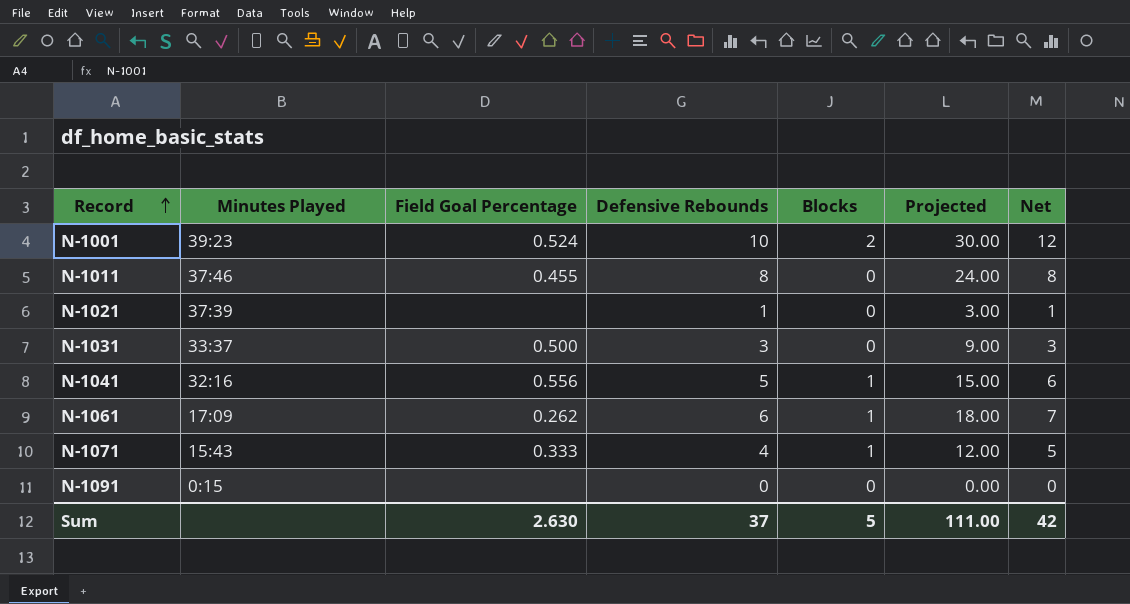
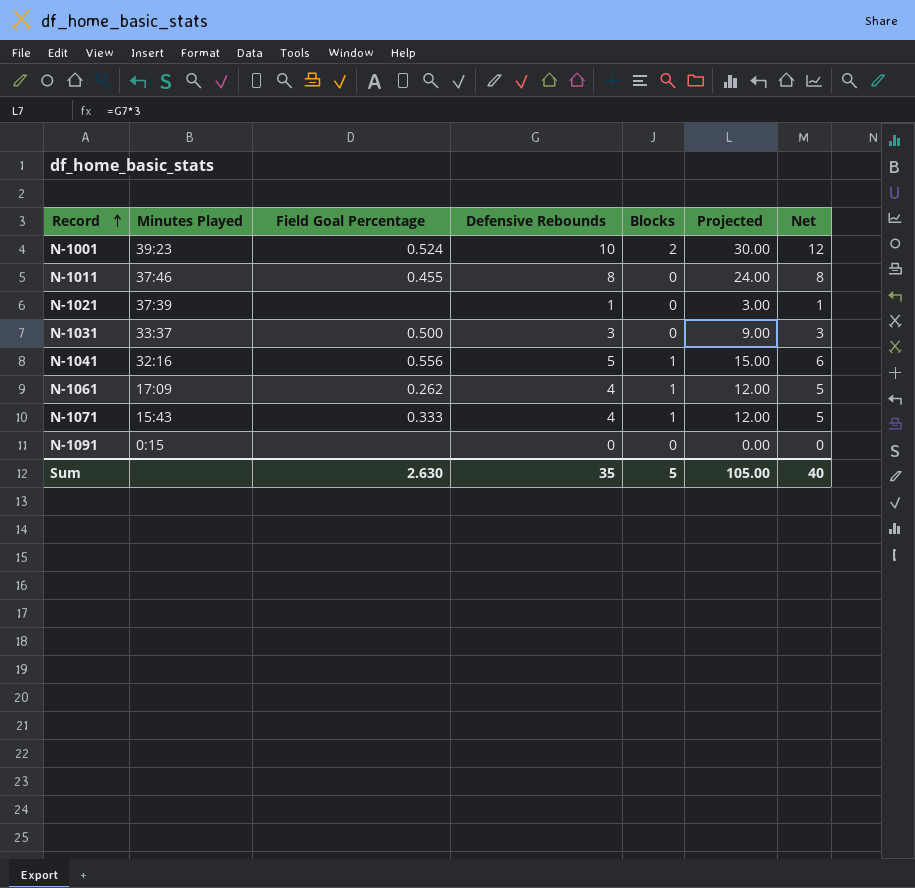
N-1061 | Defensive Rebounds: 6 -> 4
N-1061 | Projected: 18.00 -> 12.00
N-1061 | Net: 7 -> 5
Sum | Defensive Rebounds: 37 -> 35
Sum | Projected: 111.00 -> 105.00
Sum | Net: 42 -> 40

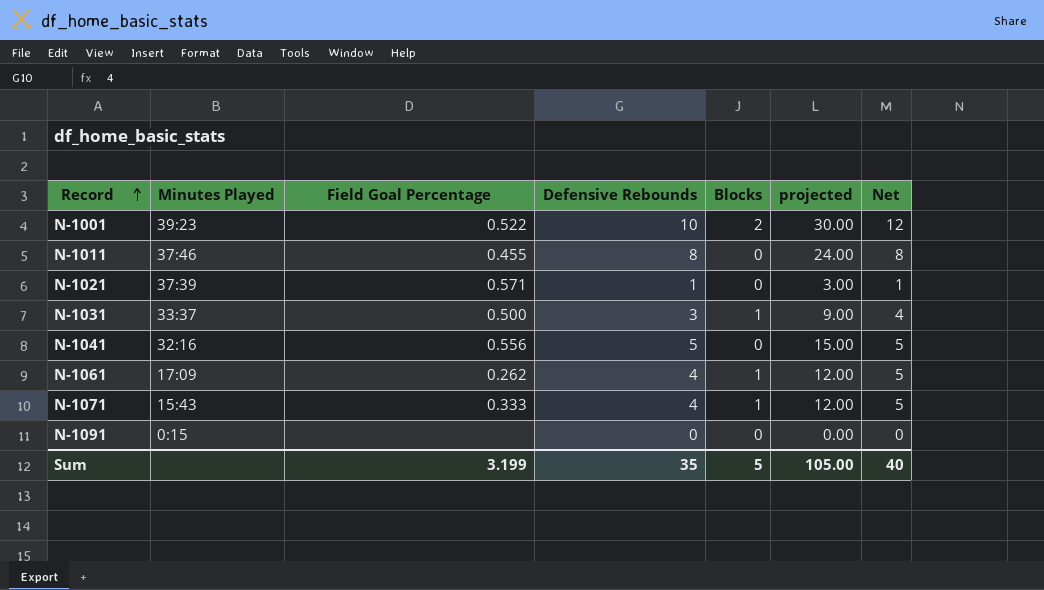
column name: Projected -> projected
N-1001 | Field Goal Percentage: 0.524 -> 0.522
N-1021 | Field Goal Percentage: none -> 0.571
N-1031 | Blocks: 0 -> 1
N-1031 | Net: 3 -> 4
N-1041 | Blocks: 1 -> 0
N-1041 | Net: 6 -> 5
Sum | Field Goal Percentage: 2.630 -> 3.199

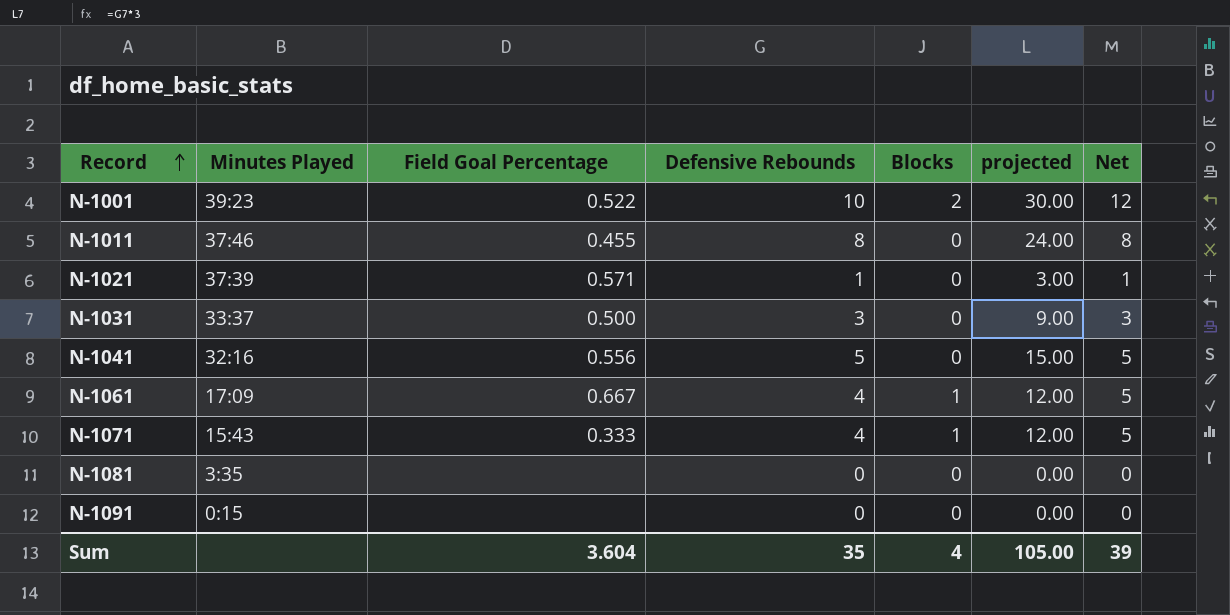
N-1031 | Blocks: 1 -> 0
N-1031 | Net: 4 -> 3
N-1061 | Field Goal Percentage: 0.262 -> 0.667
row N-1081: none -> 3:35 | none | 0 | 0 | 0.00 | 0
Sum | Field Goal Percentage: 3.199 -> 3.604
Sum | Blocks: 5 -> 4
Sum | Net: 40 -> 39

